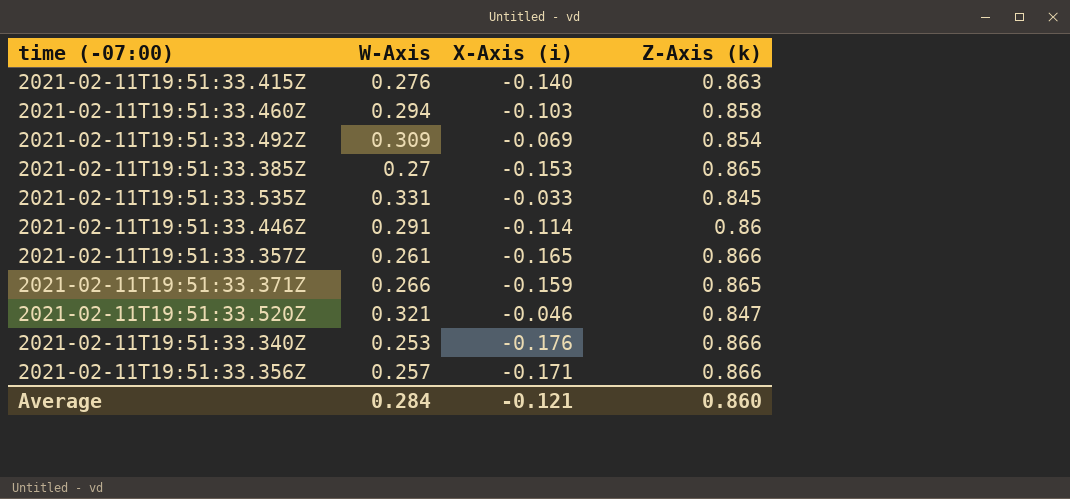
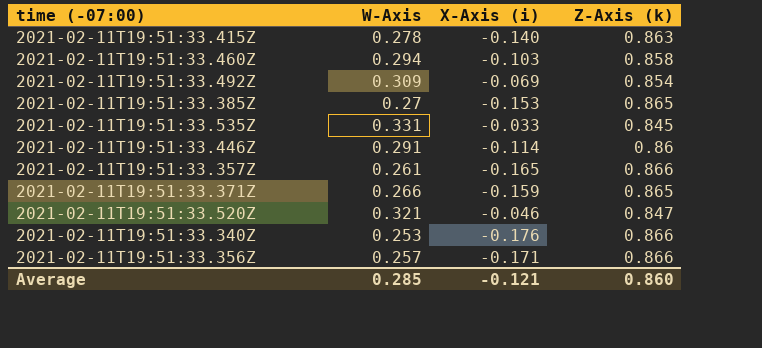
2021-02-11T19:51:33.415Z | W-Axis: 0.276 -> 0.278
Average | W-Axis: 0.284 -> 0.285

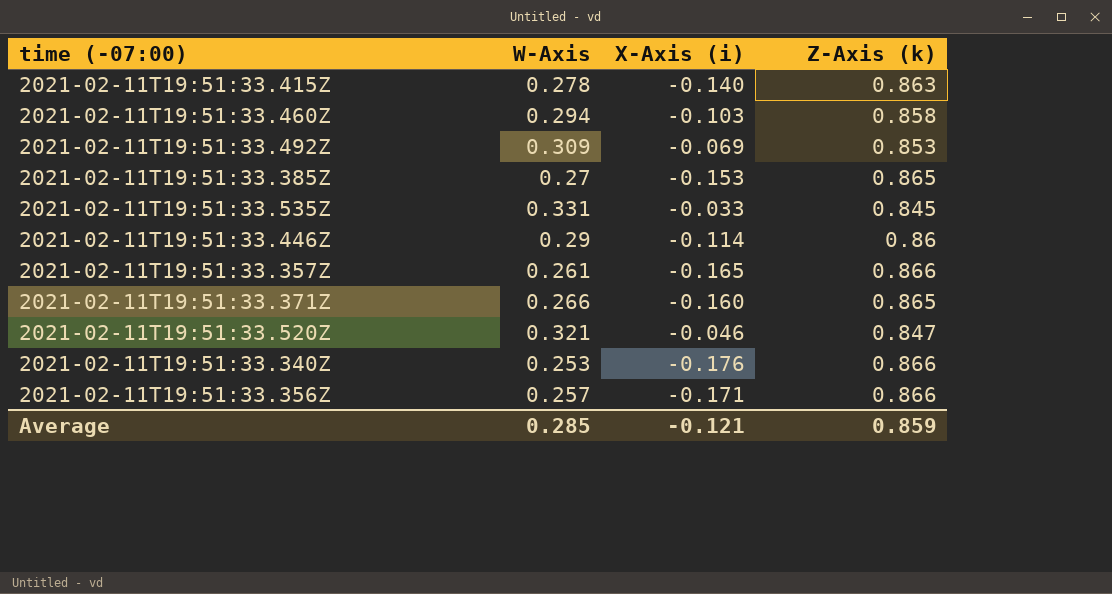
2021-02-11T19:51:33.492Z | Z-Axis (k): 0.854 -> 0.853
2021-02-11T19:51:33.446Z | W-Axis: 0.291 -> 0.29
2021-02-11T19:51:33.371Z | X-Axis (i): -0.159 -> -0.160
Average | Z-Axis (k): 0.860 -> 0.859

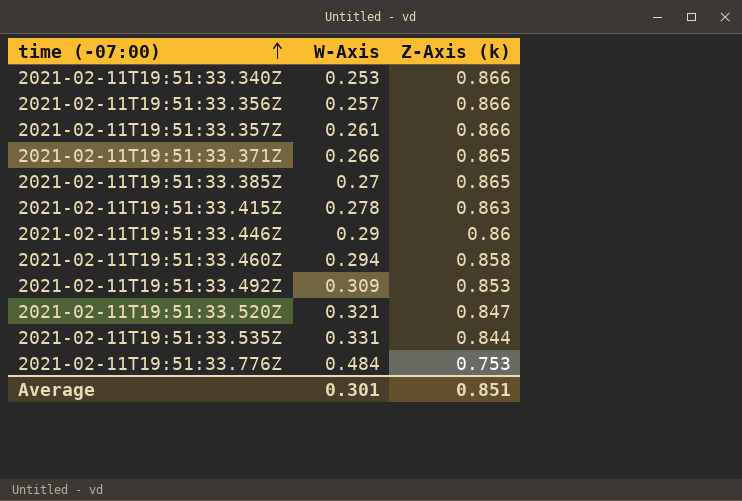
row order: none -> time (-07:00) ascending
column X-Axis (i) | position: 3 -> none
2021-02-11T19:51:33.535Z | Z-Axis (k): 0.845 -> 0.844
row 2021-02-11T19:51:33.776Z: none -> 0.484 | 0.753
Average | W-Axis: 0.285 -> 0.301
Average | Z-Axis (k): 0.859 -> 0.851

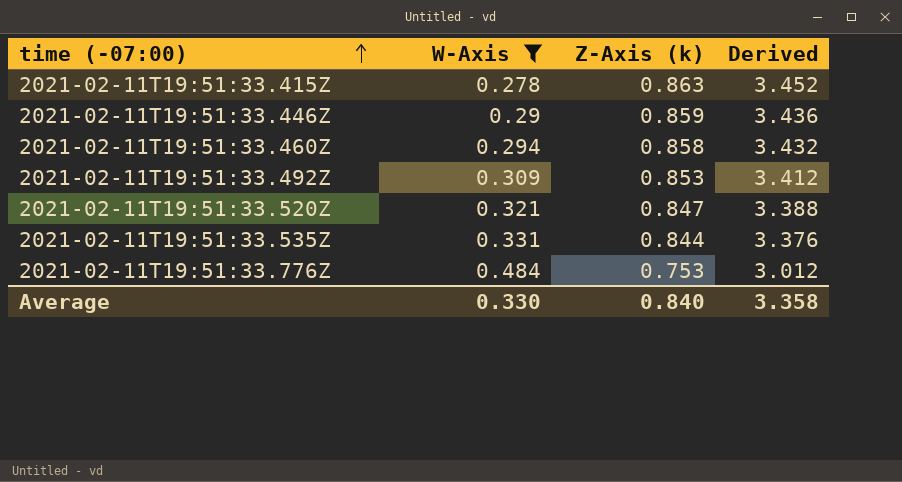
filter: none -> W-Axis >= 0.278
column Derived | formula: none -> [Z-Axis (k)] * 4
2021-02-11T19:51:33.446Z | Z-Axis (k): 0.86 -> 0.859
Average | W-Axis: 0.301 -> 0.330
Average | Z-Axis (k): 0.851 -> 0.840

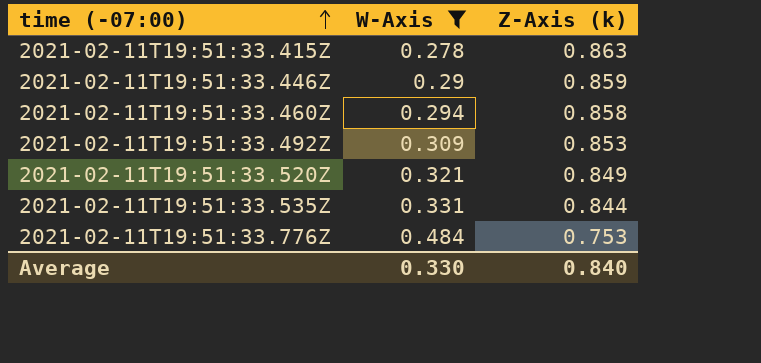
column Derived | formula: [Z-Axis (k)] * 4 -> none
2021-02-11T19:51:33.520Z | Z-Axis (k): 0.847 -> 0.849

